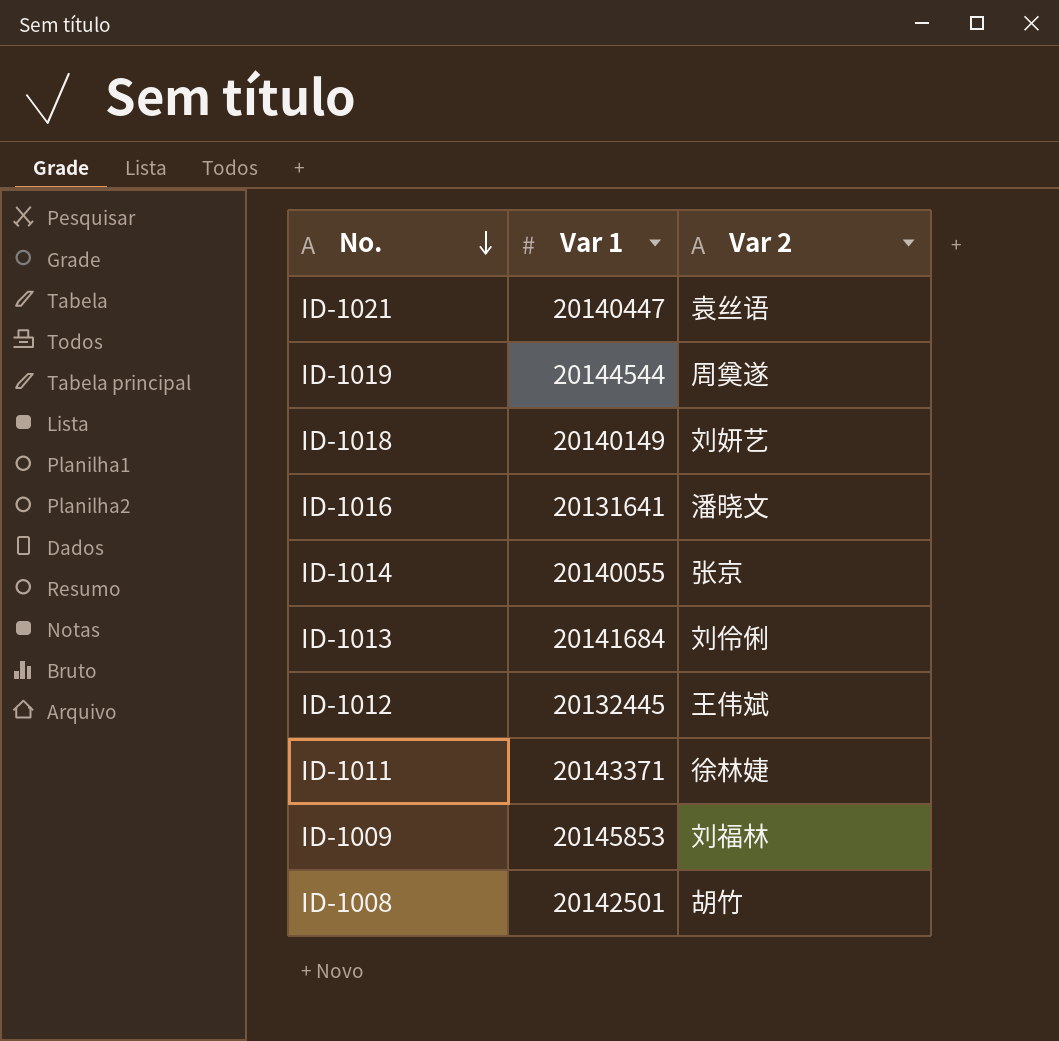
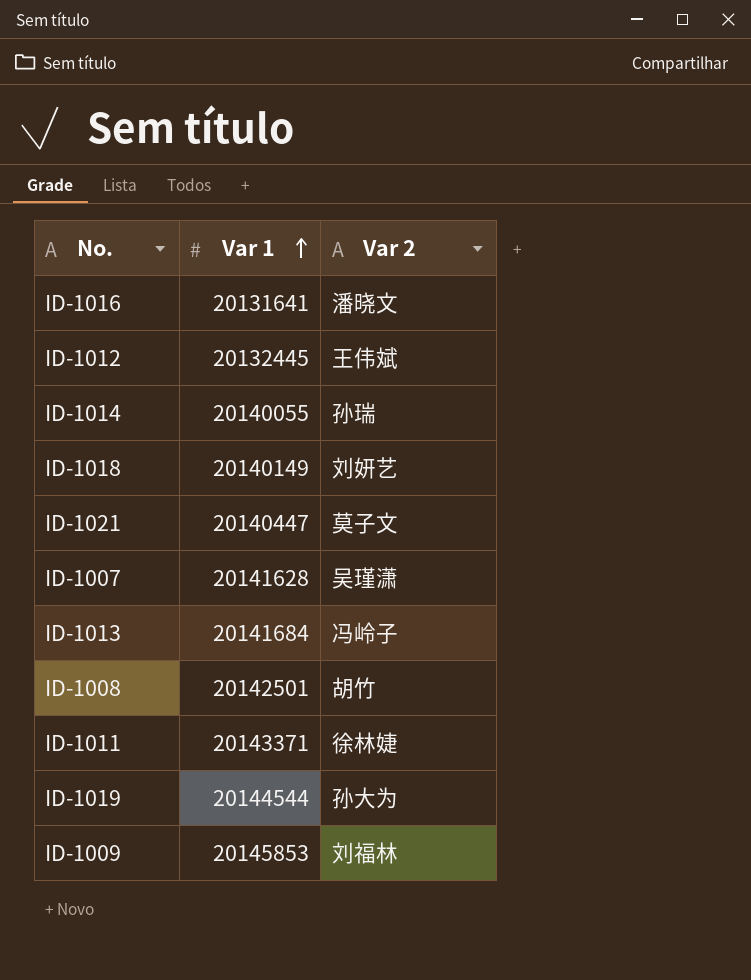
row order: No. descending -> Var 1 ascending
ID-1014 | Var 2: 张京 -> 孙瑞
ID-1021 | Var 2: 袁丝语 -> 莫子文
row ID-1007: none -> 20141628 | 吴瑾潇
ID-1013 | Var 2: 刘伶俐 -> 冯岭子
ID-1019 | Var 2: 周奠遂 -> 孙大为

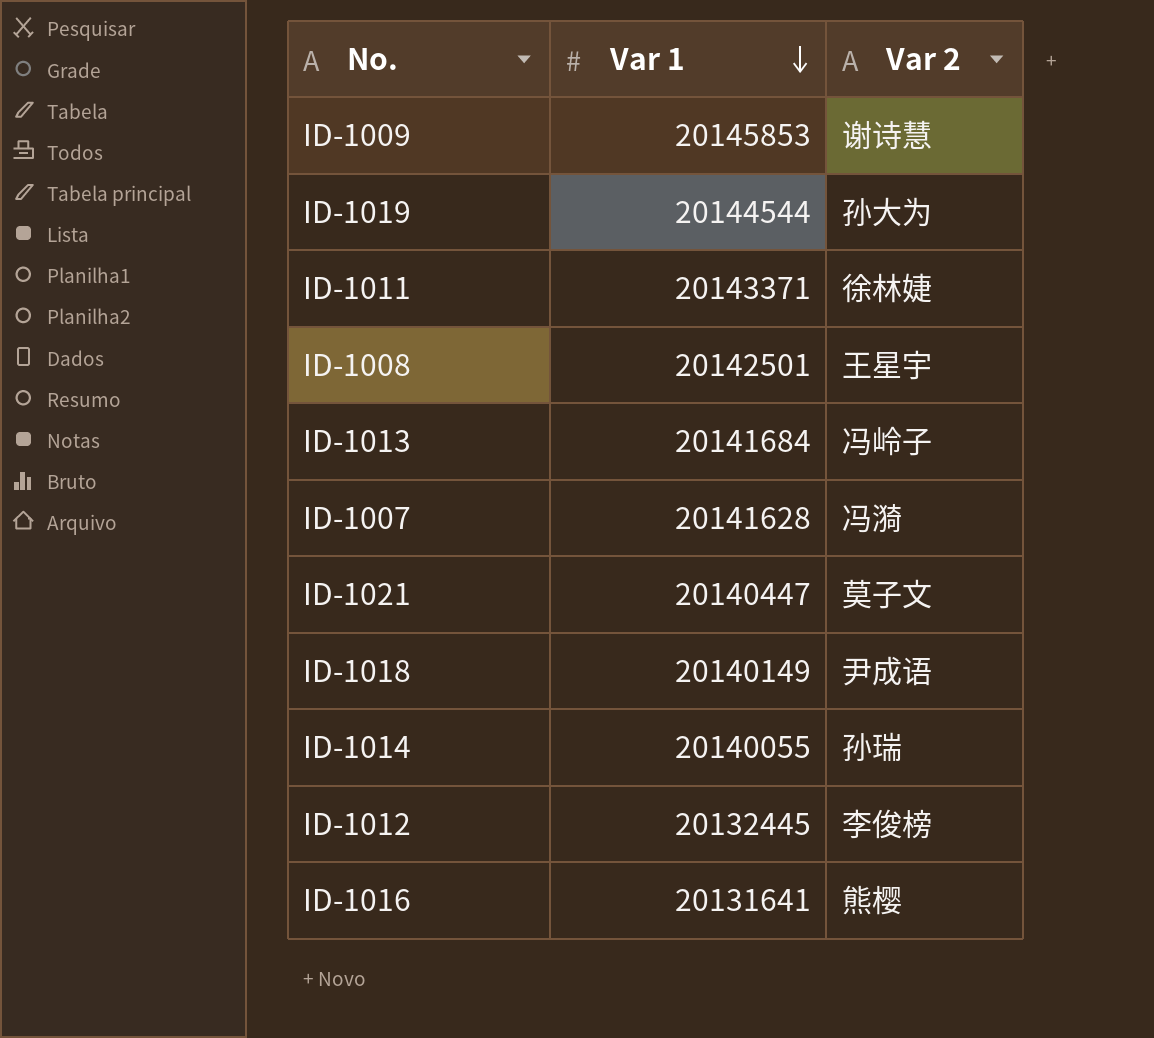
row order: Var 1 ascending -> Var 1 descending
ID-1009 | Var 2: 刘福林 -> 谢诗慧
ID-1008 | Var 2: 胡竹 -> 王星宇
ID-1007 | Var 2: 吴瑾潇 -> 冯漪
ID-1018 | Var 2: 刘妍艺 -> 尹成语
ID-1012 | Var 2: 王伟斌 -> 李俊榜
ID-1016 | Var 2: 潘晓文 -> 熊樱

